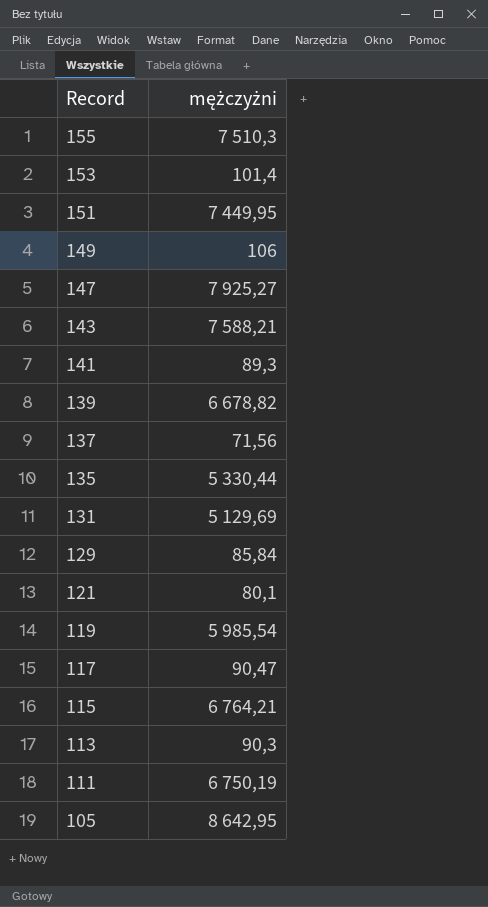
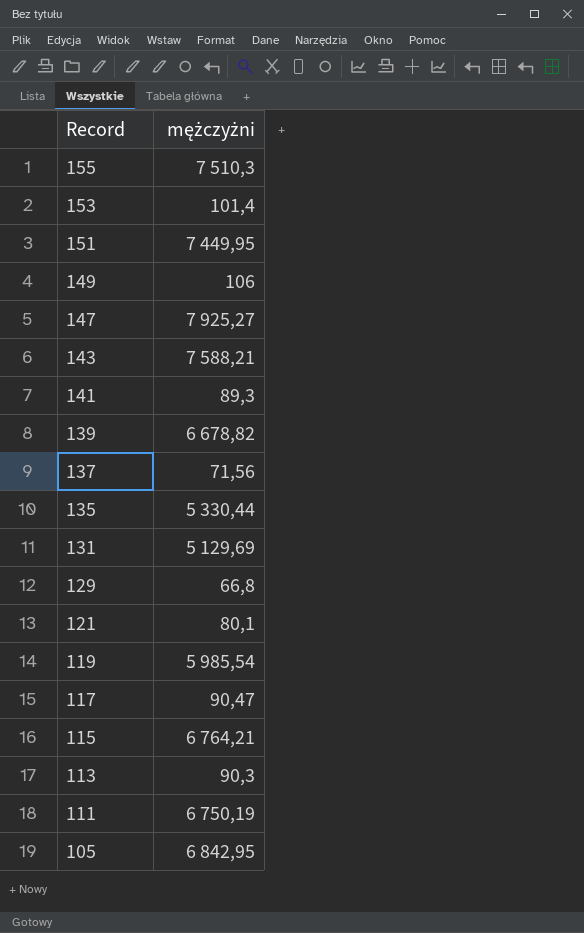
129 | mężczyżni: 85,84 -> 66,8
105 | mężczyżni: 8 642,95 -> 6 842,95

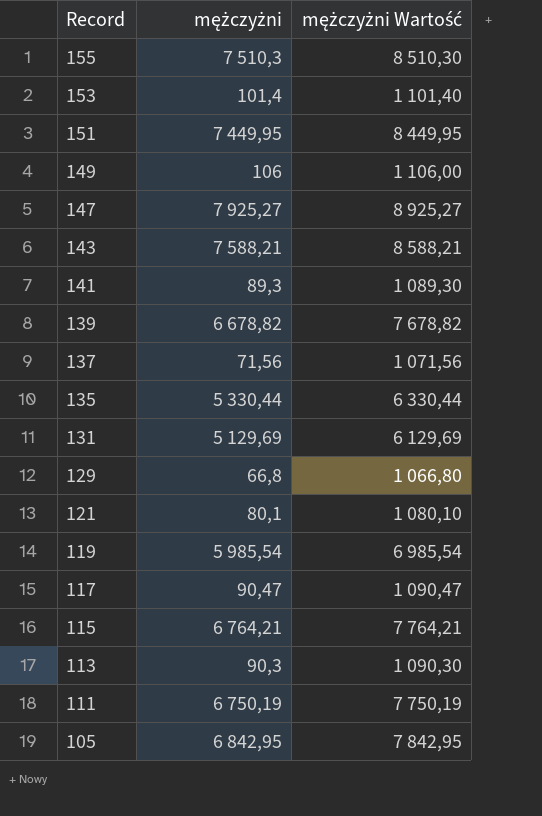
column mężczyżni Wartość | formula: none -> [mężczyżni] + 1000

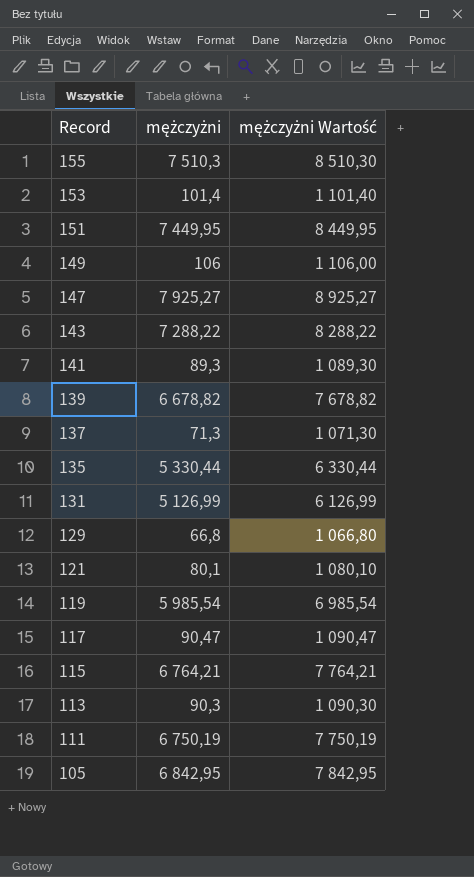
143 | mężczyżni: 7 588,21 -> 7 288,22
143 | mężczyżni Wartość: 8 588,21 -> 8 288,22
137 | mężczyżni: 71,56 -> 71,3
137 | mężczyżni Wartość: 1 071,56 -> 1 071,30
131 | mężczyżni: 5 129,69 -> 5 126,99
131 | mężczyżni Wartość: 6 129,69 -> 6 126,99

